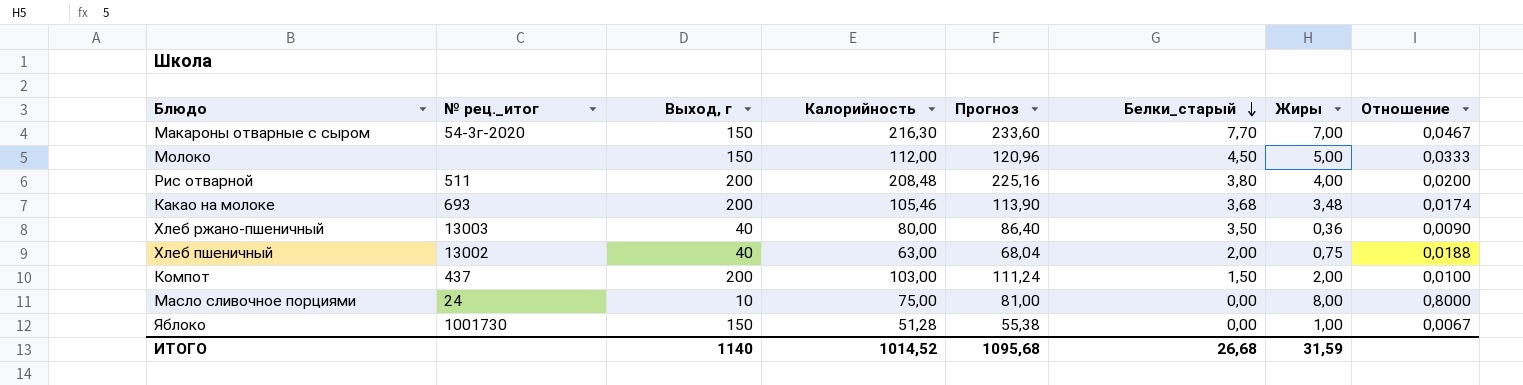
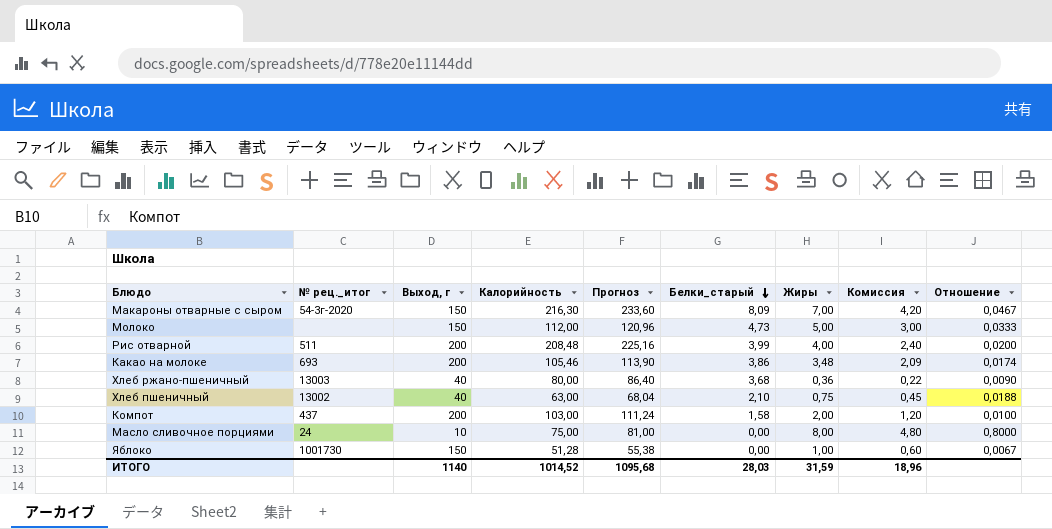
column Комиссия | formula: none -> [Жиры] * 0,6
Макароны отварные с сыром | Белки_старый: 7,70 -> 8,09
Молоко | Белки_старый: 4,50 -> 4,73
Рис отварной | Белки_старый: 3,80 -> 3,99
Какао на молоке | Белки_старый: 3,68 -> 3,86
Хлеб ржано-пшеничный | Белки_старый: 3,50 -> 3,68
Хлеб пшеничный | Белки_старый: 2,00 -> 2,10
Компот | Белки_старый: 1,50 -> 1,58
ИТОГО | Белки_старый: 26,68 -> 28,03

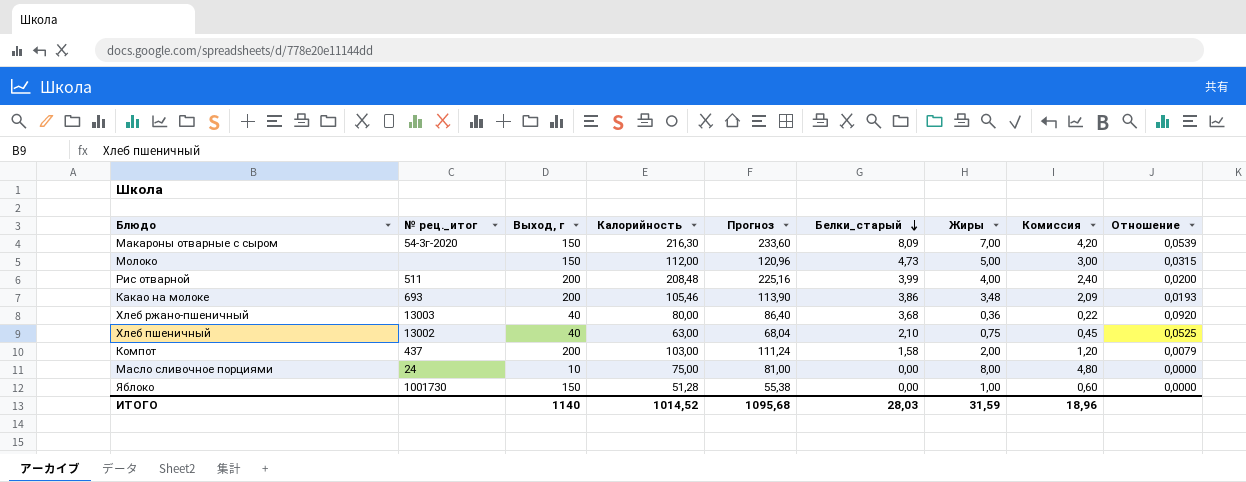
column Отношение | formula: [Жиры] / [Выход, г] -> [Белки_старый] / [Выход, г]

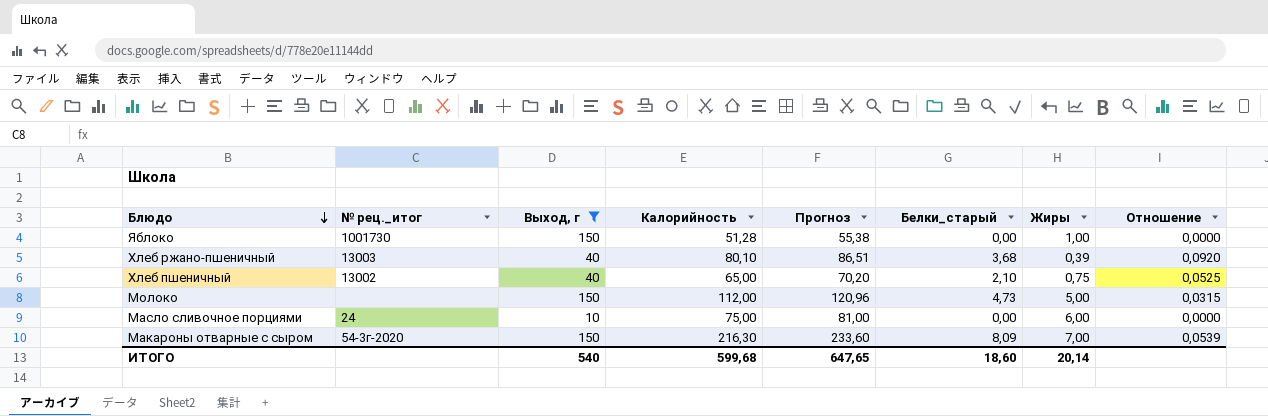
filter: none -> Выход, г != 200
row order: Белки_старый descending -> Блюдо descending
column Комиссия | formula: [Жиры] * 0,6 -> none
Хлеб ржано-пшеничный | Калорийность: 80,00 -> 80,10
Хлеб ржано-пшеничный | Прогноз: 86,40 -> 86,51
Хлеб ржано-пшеничный | Жиры: 0,36 -> 0,39
Хлеб пшеничный | Калорийность: 63,00 -> 65,00
Хлеб пшеничный | Прогноз: 68,04 -> 70,20
Масло сливочное порциями | Жиры: 8,00 -> 6,00
ИТОГО | Выход, г: 1140 -> 540
ИТОГО | Калорийность: 1014,52 -> 599,68
ИТОГО | Прогноз: 1095,68 -> 647,65
ИТОГО | Белки_старый: 28,03 -> 18,60
ИТОГО | Жиры: 31,59 -> 20,14

